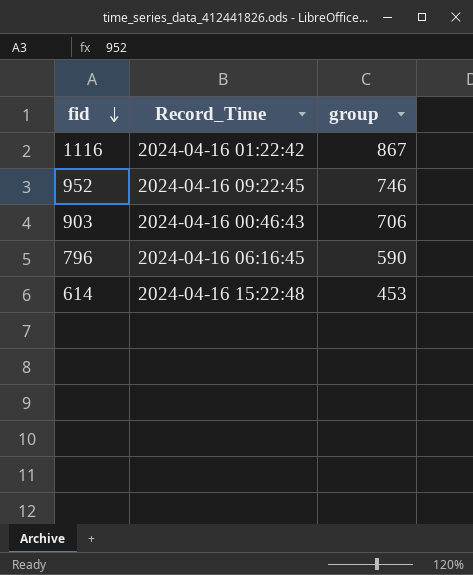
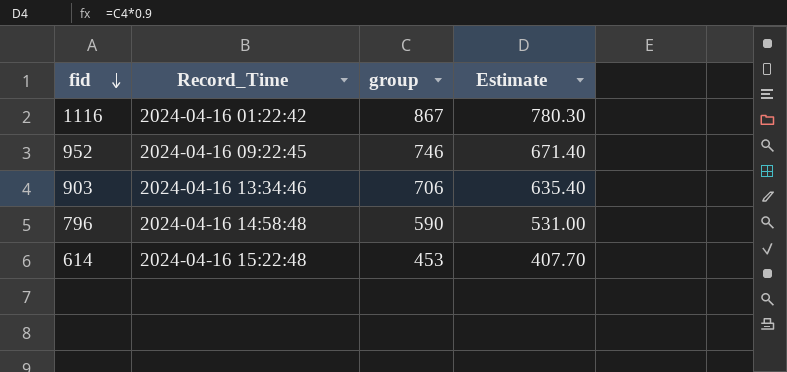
column Estimate | formula: none -> [group] * 0.9
903 | Record_Time: 2024-04-16 00:46:43 -> 2024-04-16 13:34:46
796 | Record_Time: 2024-04-16 06:16:45 -> 2024-04-16 14:58:48

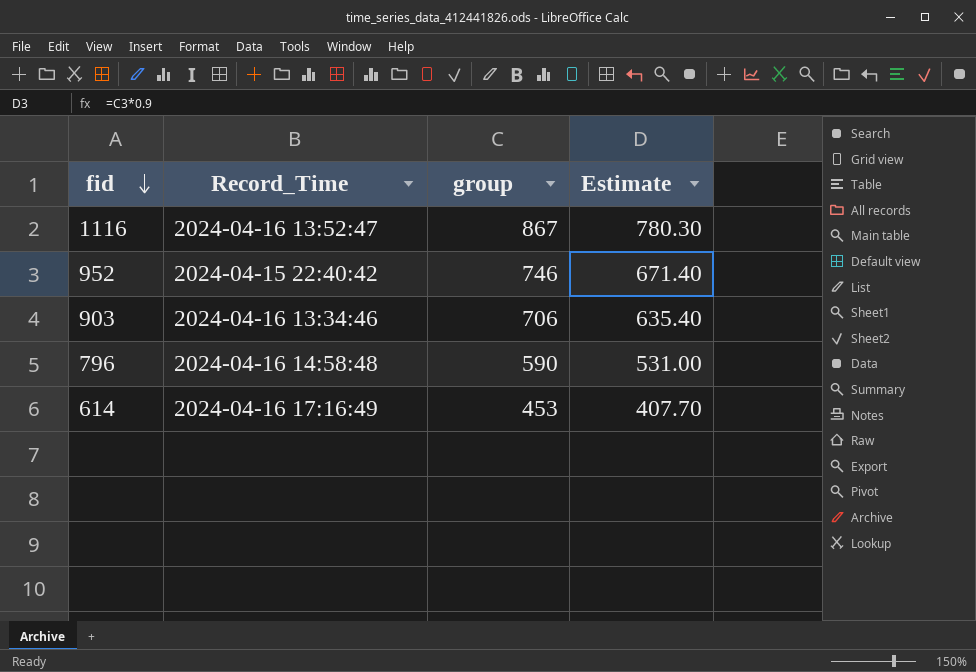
1116 | Record_Time: 2024-04-16 01:22:42 -> 2024-04-16 13:52:47
952 | Record_Time: 2024-04-16 09:22:45 -> 2024-04-15 22:40:42
614 | Record_Time: 2024-04-16 15:22:48 -> 2024-04-16 17:16:49

